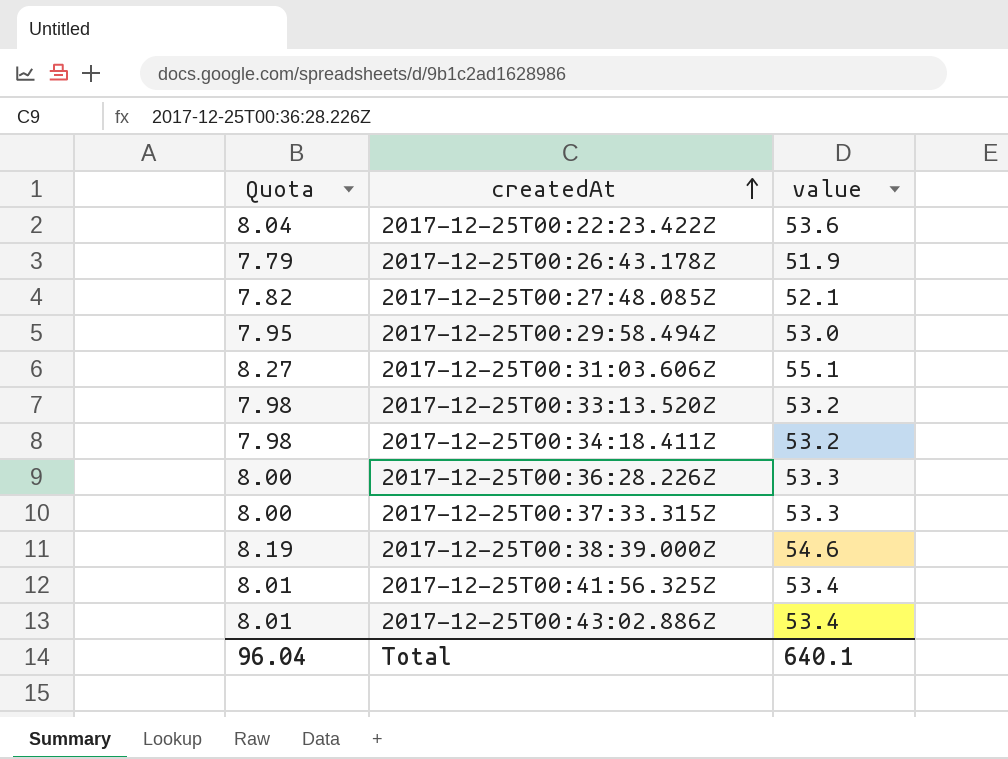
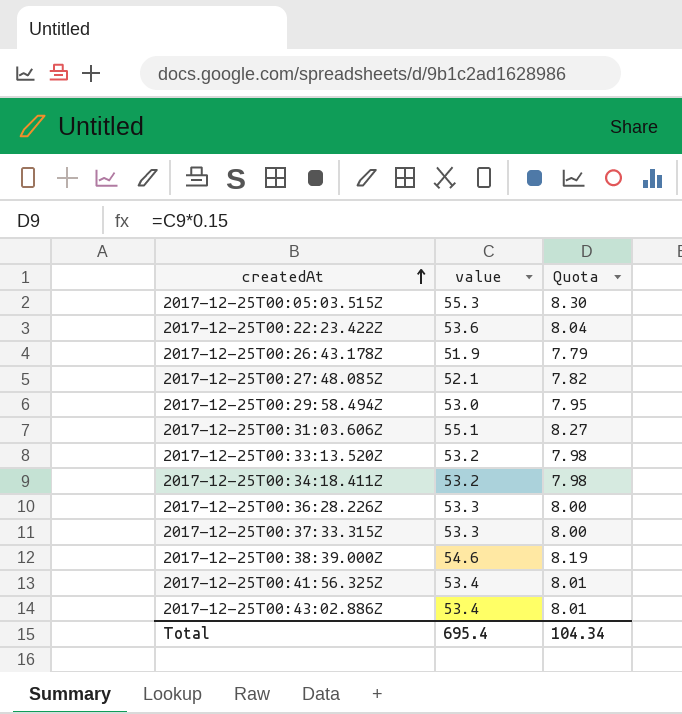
column Quota | position: 1 -> 3
row 2017-12-25T00:05:03.515Z: none -> 55.3 | 8.30
Total | value: 640.1 -> 695.4
Total | Quota: 96.04 -> 104.34

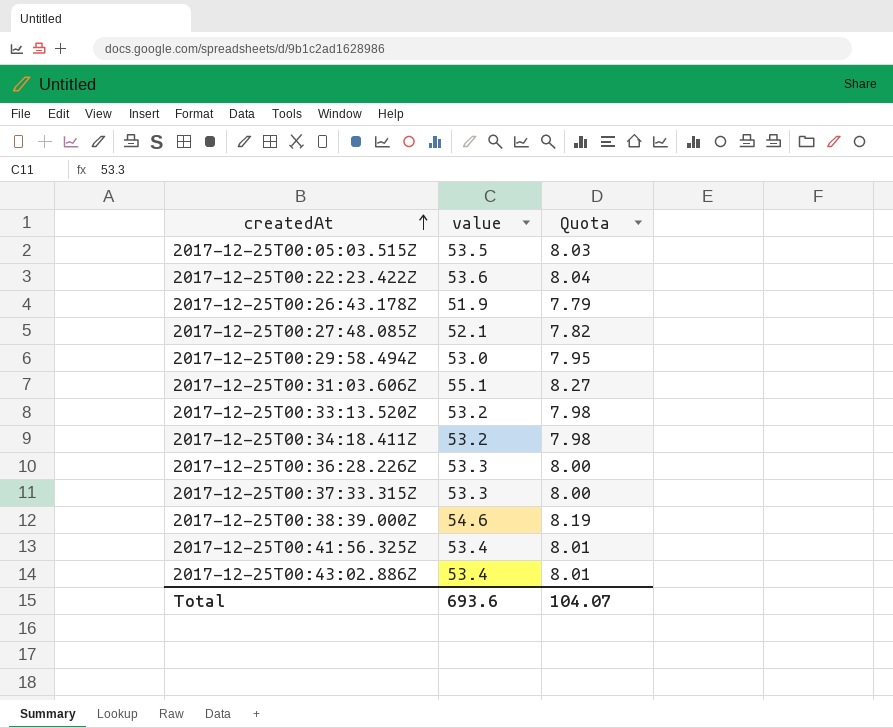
2017-12-25T00:05:03.515Z | value: 55.3 -> 53.5
2017-12-25T00:05:03.515Z | Quota: 8.30 -> 8.03
Total | value: 695.4 -> 693.6
Total | Quota: 104.34 -> 104.07

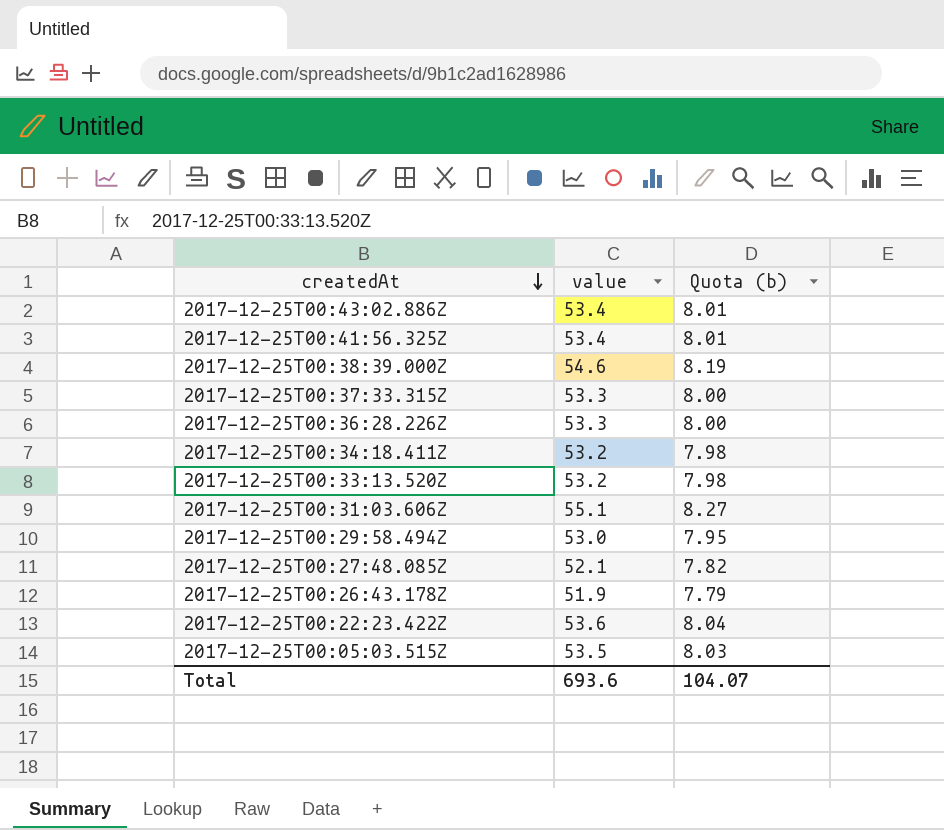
row order: createdAt ascending -> createdAt descending
column name: Quota -> Quota (b)

